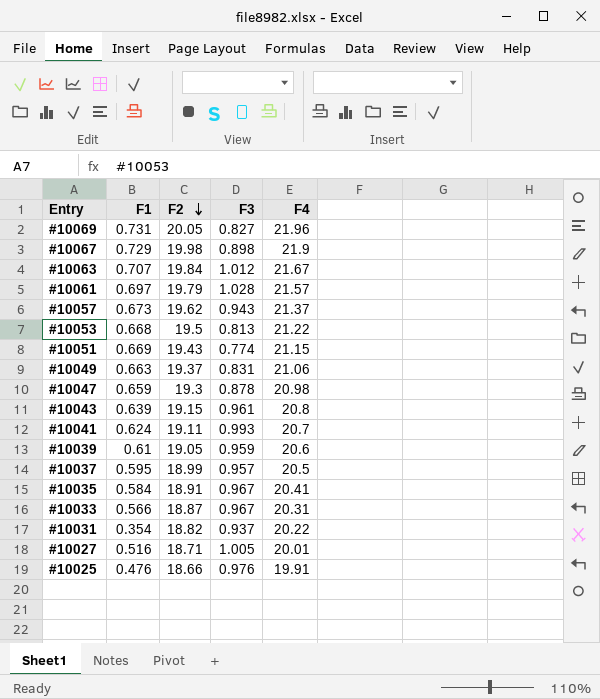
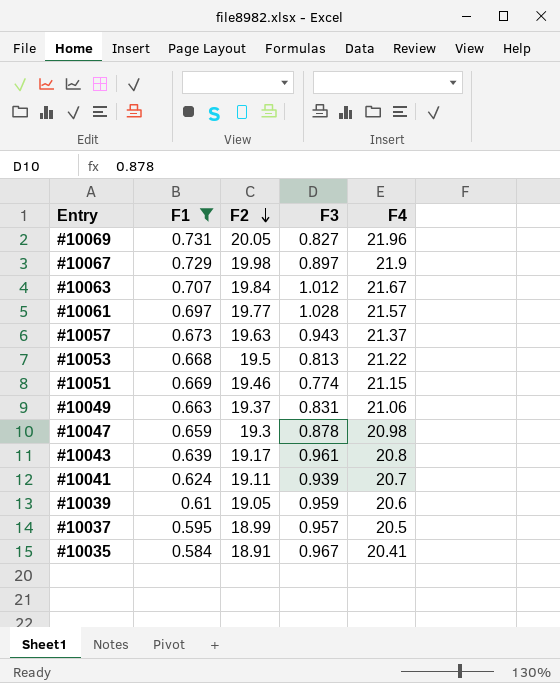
filter: none -> F1 >= 0.584
#10067 | F3: 0.898 -> 0.897
#10061 | F2: 19.79 -> 19.77
#10057 | F2: 19.62 -> 19.63
#10051 | F2: 19.43 -> 19.46
#10043 | F2: 19.15 -> 19.17
#10041 | F3: 0.993 -> 0.939

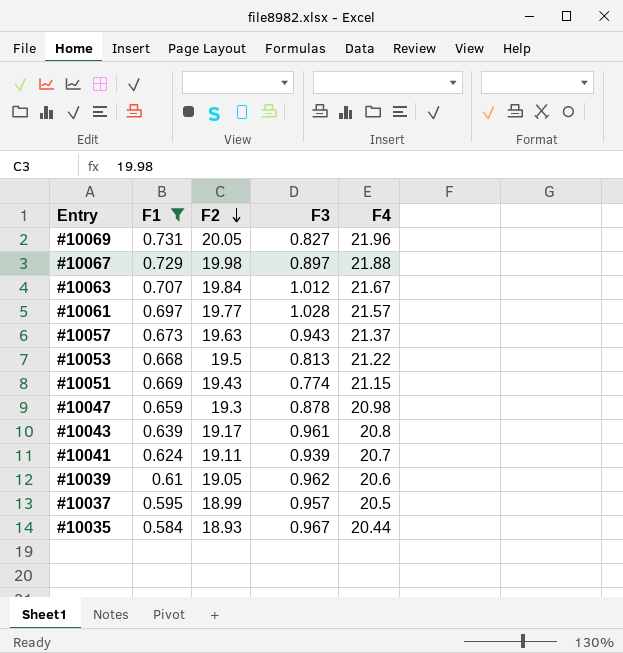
row #10049: 0.663 | 19.37 | 0.831 | 21.06 -> none
#10067 | F4: 21.9 -> 21.88
#10051 | F2: 19.46 -> 19.43
#10039 | F3: 0.959 -> 0.962
#10035 | F2: 18.91 -> 18.93
#10035 | F4: 20.41 -> 20.44

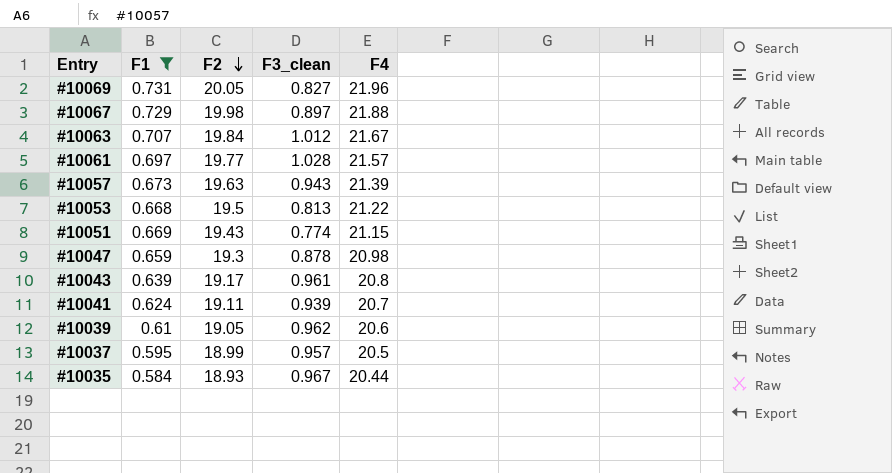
column name: F3 -> F3_clean
#10057 | F4: 21.37 -> 21.39

